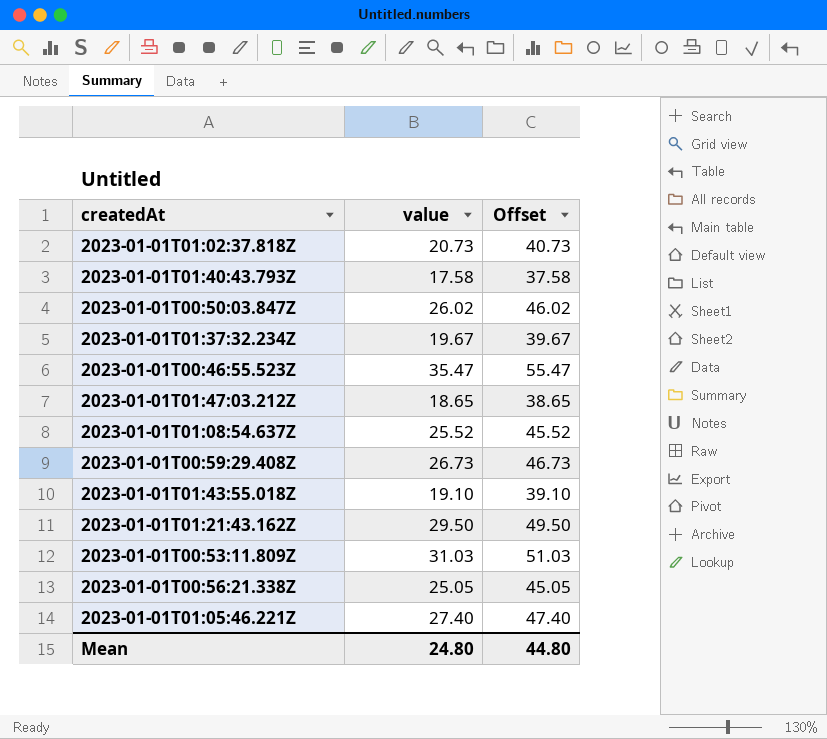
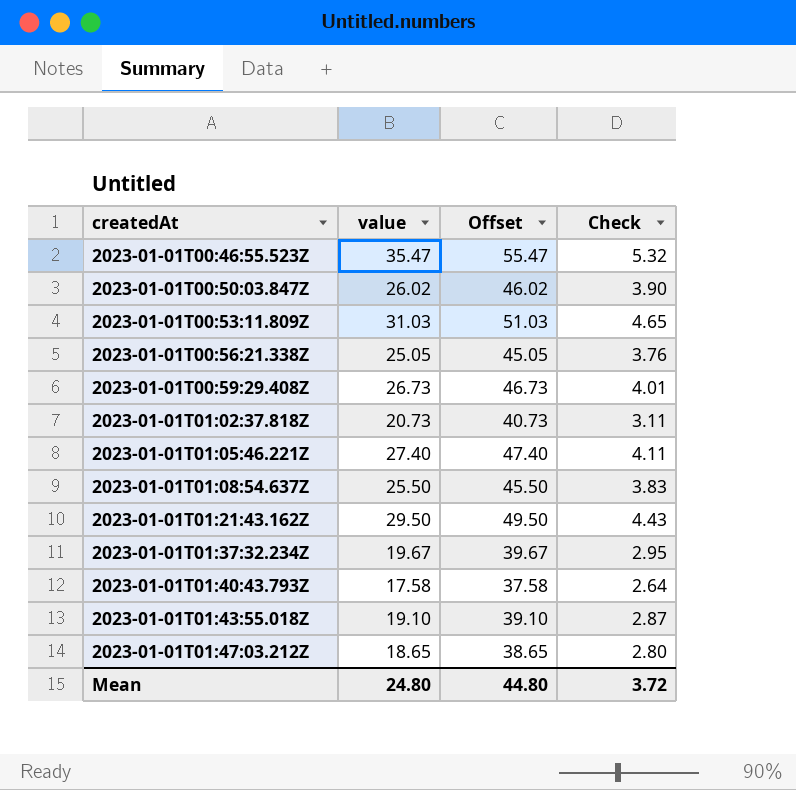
row order: none -> createdAt ascending
column Check | formula: none -> [value] * 0.15
2023-01-01T01:08:54.637Z | value: 25.52 -> 25.50
2023-01-01T01:08:54.637Z | Offset: 45.52 -> 45.50

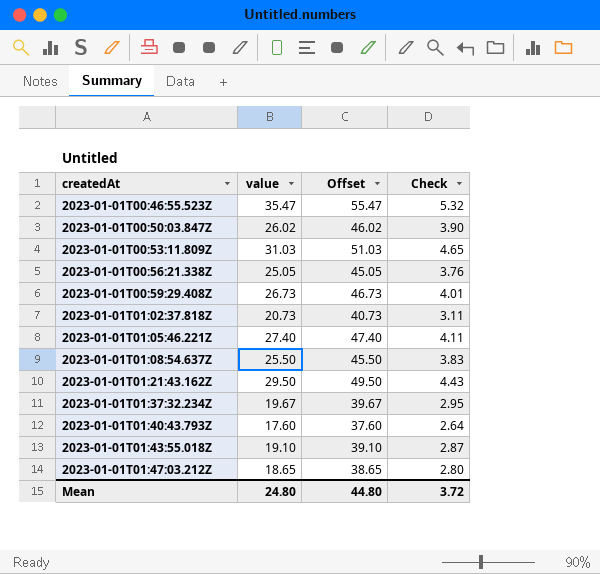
2023-01-01T01:40:43.793Z | value: 17.58 -> 17.60
2023-01-01T01:40:43.793Z | Offset: 37.58 -> 37.60

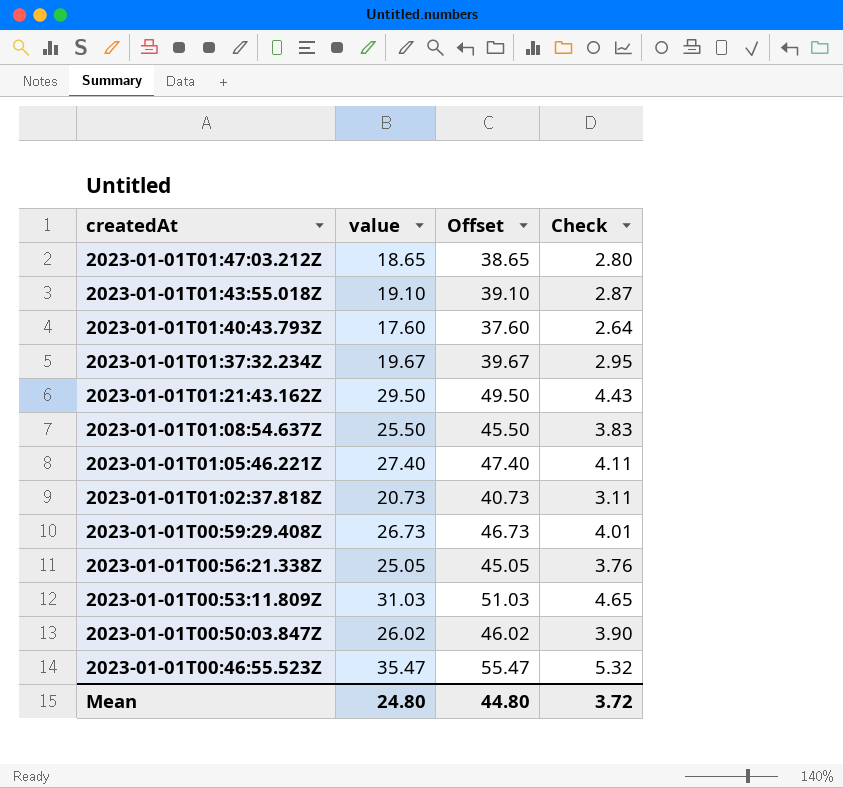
row order: createdAt ascending -> createdAt descending

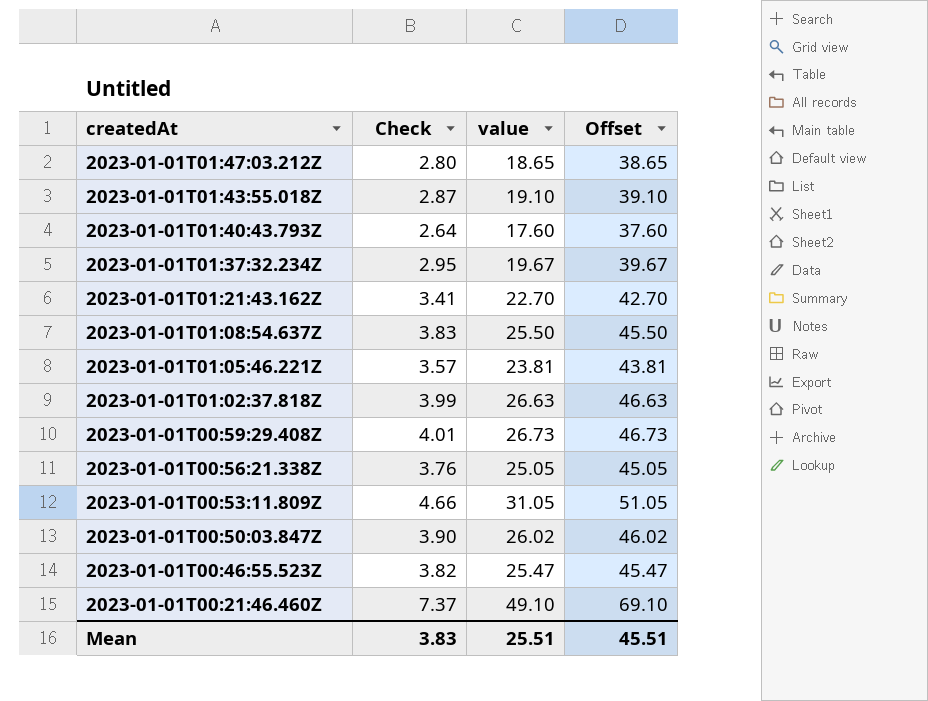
column Check | position: 4 -> 2
2023-01-01T01:21:43.162Z | Check: 4.43 -> 3.41
2023-01-01T01:21:43.162Z | value: 29.50 -> 22.70
2023-01-01T01:21:43.162Z | Offset: 49.50 -> 42.70
2023-01-01T01:05:46.221Z | Check: 4.11 -> 3.57
2023-01-01T01:05:46.221Z | value: 27.40 -> 23.81
2023-01-01T01:05:46.221Z | Offset: 47.40 -> 43.81
2023-01-01T01:02:37.818Z | Check: 3.11 -> 3.99
2023-01-01T01:02:37.818Z | value: 20.73 -> 26.63
2023-01-01T01:02:37.818Z | Offset: 40.73 -> 46.63
2023-01-01T00:53:11.809Z | Check: 4.65 -> 4.66
2023-01-01T00:53:11.809Z | value: 31.03 -> 31.05
2023-01-01T00:53:11.809Z | Offset: 51.03 -> 51.05
2023-01-01T00:46:55.523Z | Check: 5.32 -> 3.82
2023-01-01T00:46:55.523Z | value: 35.47 -> 25.47
2023-01-01T00:46:55.523Z | Offset: 55.47 -> 45.47
row 2023-01-01T00:21:46.460Z: none -> 7.37 | 49.10 | 69.10
Mean | Check: 3.72 -> 3.83
Mean | value: 24.80 -> 25.51
Mean | Offset: 44.80 -> 45.51

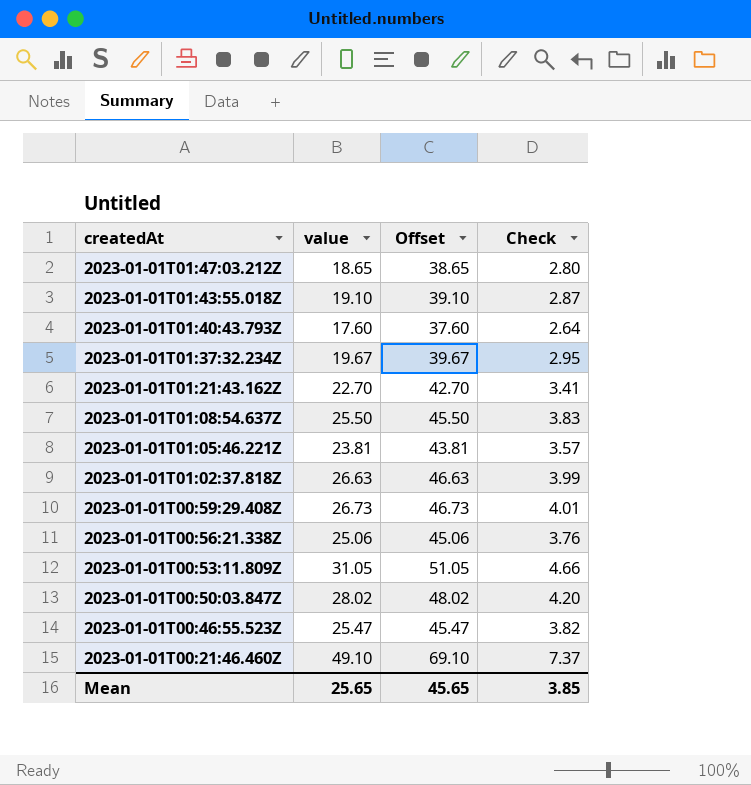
column Check | position: 2 -> 4
2023-01-01T00:56:21.338Z | value: 25.05 -> 25.06
2023-01-01T00:56:21.338Z | Offset: 45.05 -> 45.06
2023-01-01T00:50:03.847Z | value: 26.02 -> 28.02
2023-01-01T00:50:03.847Z | Offset: 46.02 -> 48.02
2023-01-01T00:50:03.847Z | Check: 3.90 -> 4.20
Mean | value: 25.51 -> 25.65
Mean | Offset: 45.51 -> 45.65
Mean | Check: 3.83 -> 3.85

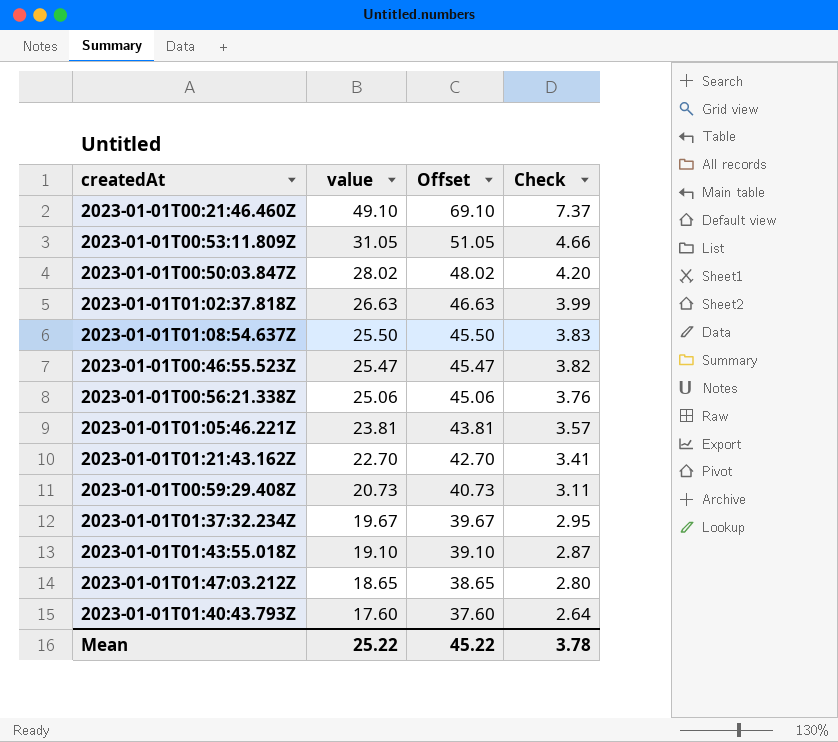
row order: createdAt descending -> value descending
2023-01-01T00:59:29.408Z | value: 26.73 -> 20.73
2023-01-01T00:59:29.408Z | Offset: 46.73 -> 40.73
2023-01-01T00:59:29.408Z | Check: 4.01 -> 3.11
Mean | value: 25.65 -> 25.22
Mean | Offset: 45.65 -> 45.22
Mean | Check: 3.85 -> 3.78

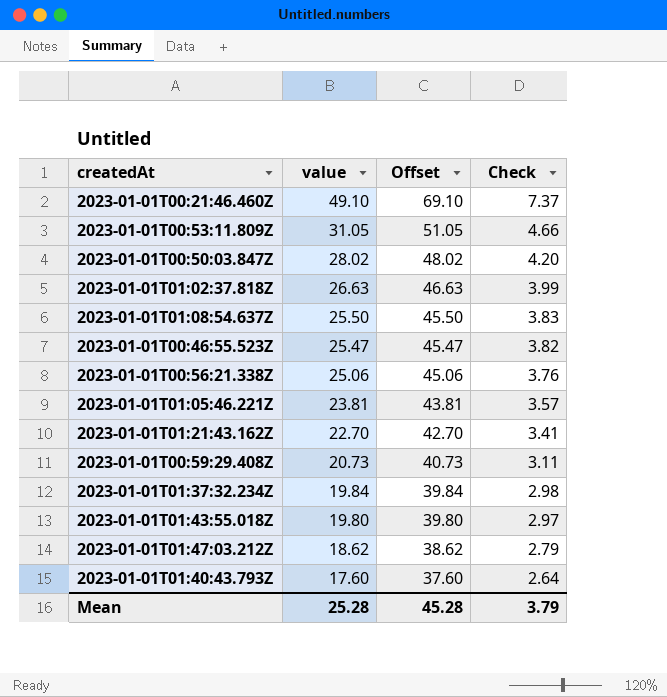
2023-01-01T01:37:32.234Z | value: 19.67 -> 19.84
2023-01-01T01:37:32.234Z | Offset: 39.67 -> 39.84
2023-01-01T01:37:32.234Z | Check: 2.95 -> 2.98
2023-01-01T01:43:55.018Z | value: 19.10 -> 19.80
2023-01-01T01:43:55.018Z | Offset: 39.10 -> 39.80
2023-01-01T01:43:55.018Z | Check: 2.87 -> 2.97
2023-01-01T01:47:03.212Z | value: 18.65 -> 18.62
2023-01-01T01:47:03.212Z | Offset: 38.65 -> 38.62
2023-01-01T01:47:03.212Z | Check: 2.80 -> 2.79
Mean | value: 25.22 -> 25.28
Mean | Offset: 45.22 -> 45.28
Mean | Check: 3.78 -> 3.79

